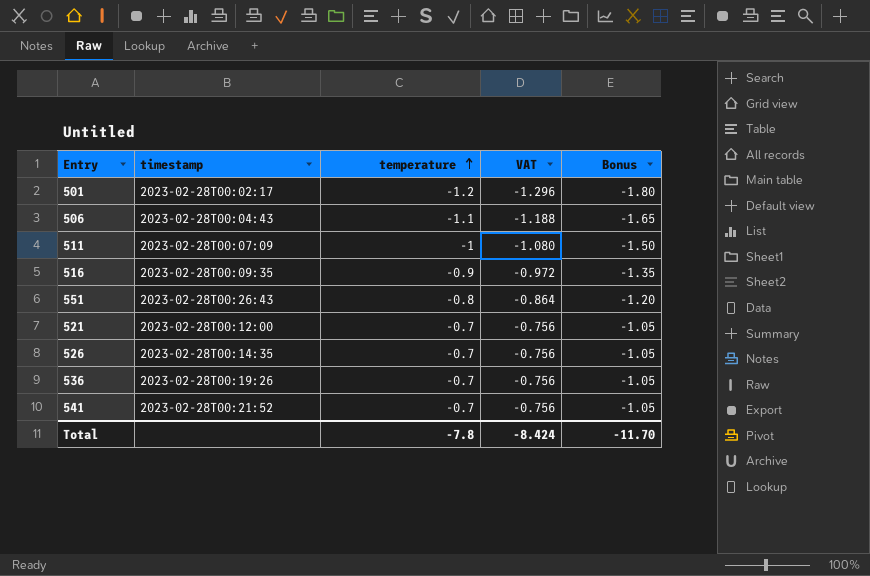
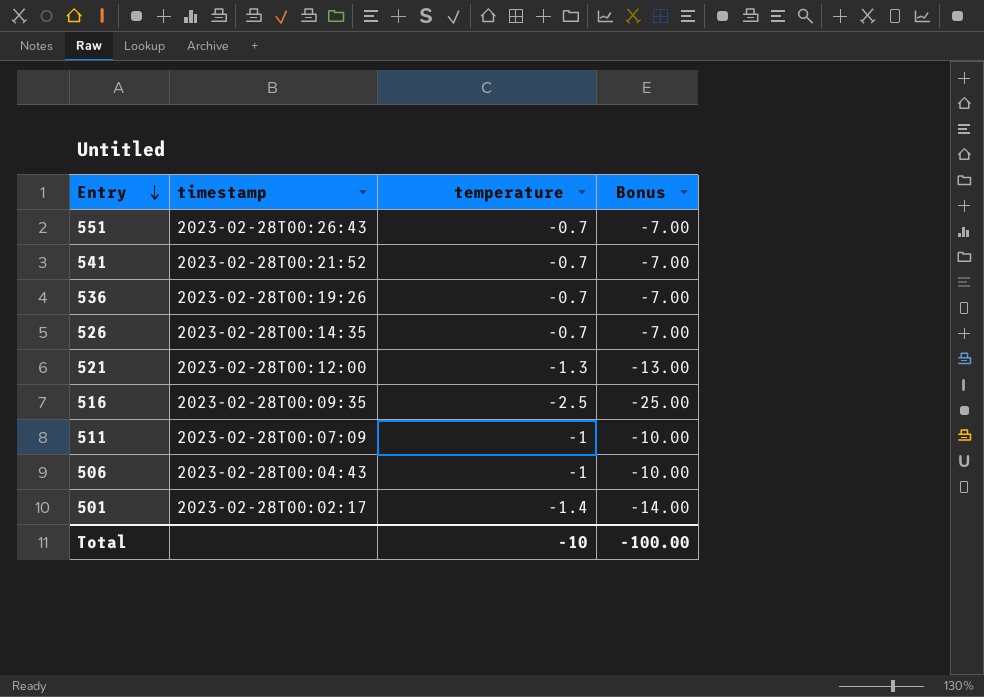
row order: temperature ascending -> Entry descending
column VAT | formula: [temperature] * 1.08 -> none
column Bonus | formula: [temperature] * 1.5 -> [temperature] * 10
551 | temperature: -0.8 -> -0.7
521 | temperature: -0.7 -> -1.3
516 | temperature: -0.9 -> -2.5
506 | temperature: -1.1 -> -1
501 | temperature: -1.2 -> -1.4
Total | temperature: -7.8 -> -10
Total | Bonus: -11.70 -> -100.00

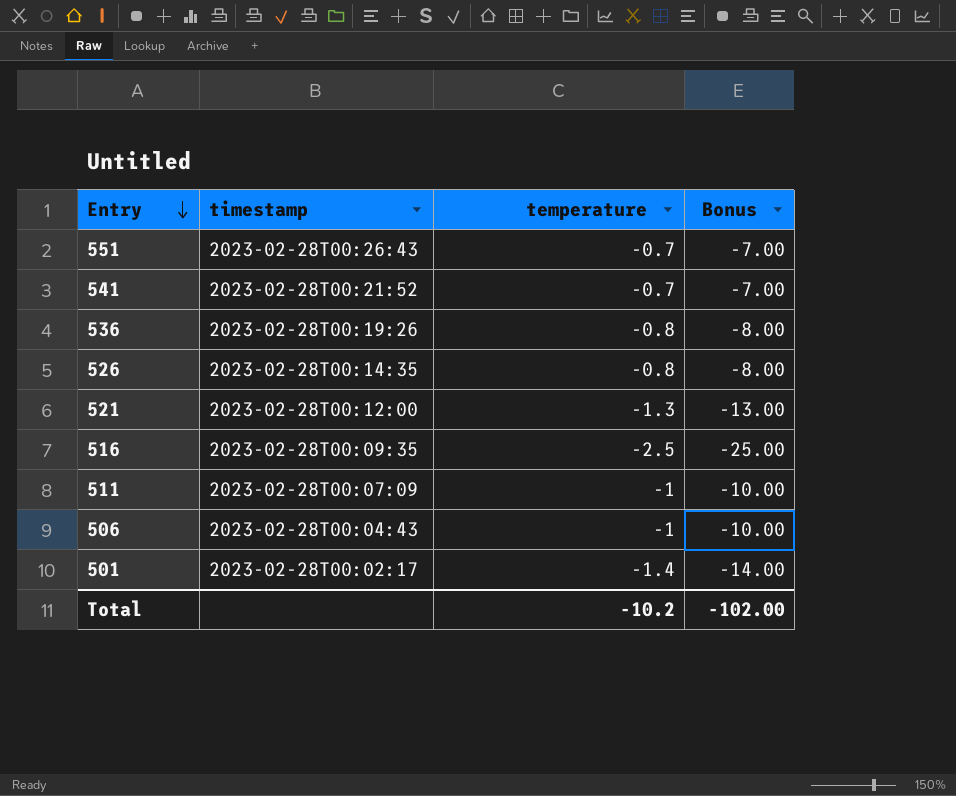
536 | temperature: -0.7 -> -0.8
536 | Bonus: -7.00 -> -8.00
526 | temperature: -0.7 -> -0.8
526 | Bonus: -7.00 -> -8.00
Total | temperature: -10 -> -10.2
Total | Bonus: -100.00 -> -102.00

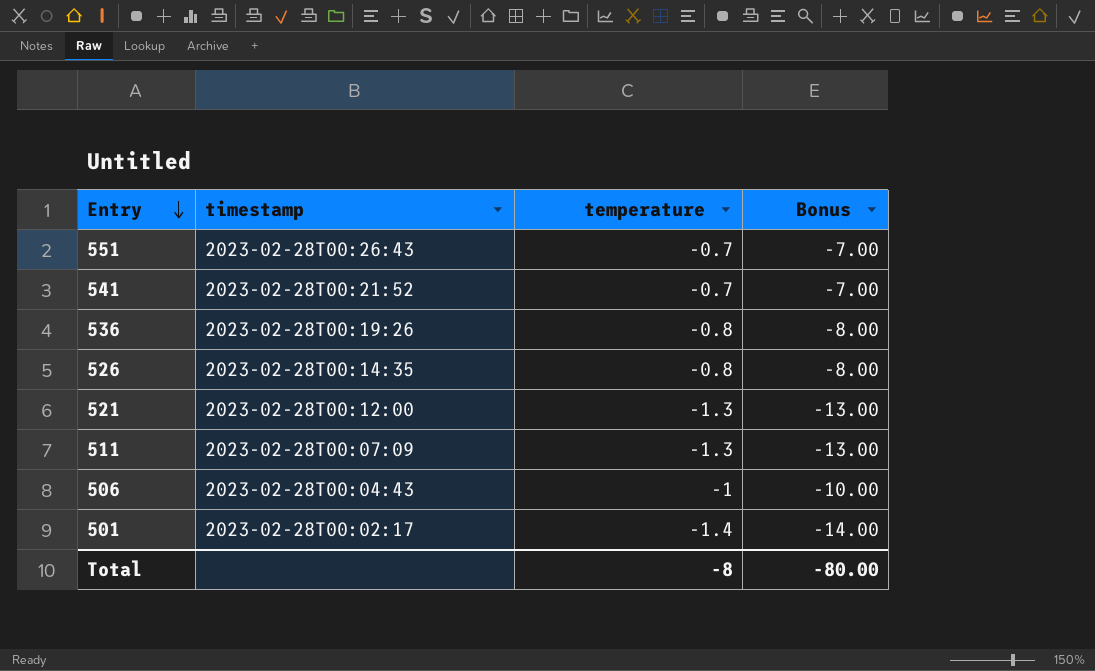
row 516: 2023-02-28T00:09:35 | -2.5 | -25.00 -> none
511 | temperature: -1 -> -1.3
511 | Bonus: -10.00 -> -13.00
Total | temperature: -10.2 -> -8
Total | Bonus: -102.00 -> -80.00

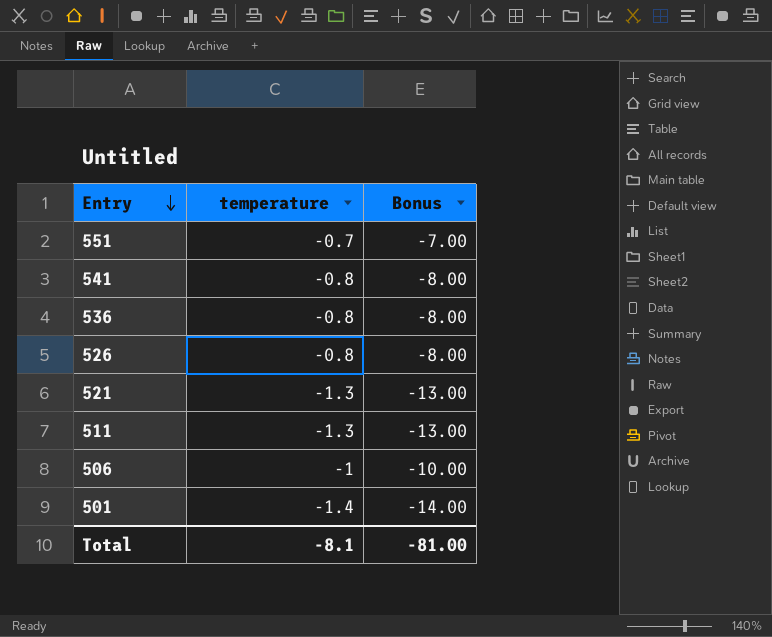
column timestamp | position: 2 -> none
541 | temperature: -0.7 -> -0.8
541 | Bonus: -7.00 -> -8.00
Total | temperature: -8 -> -8.1
Total | Bonus: -80.00 -> -81.00

